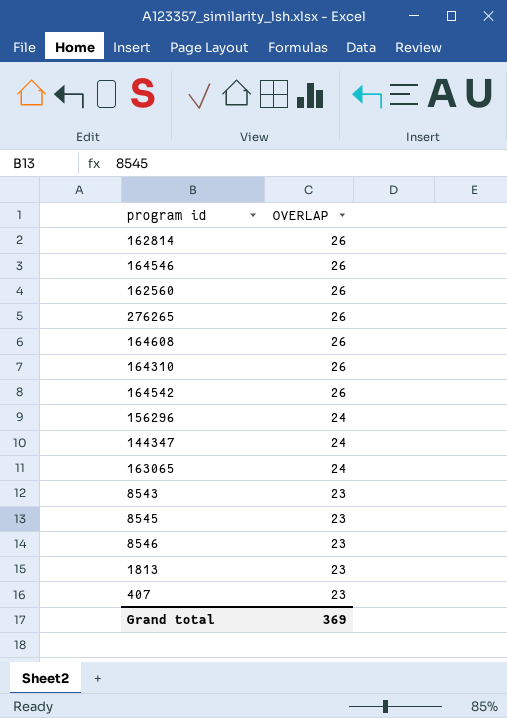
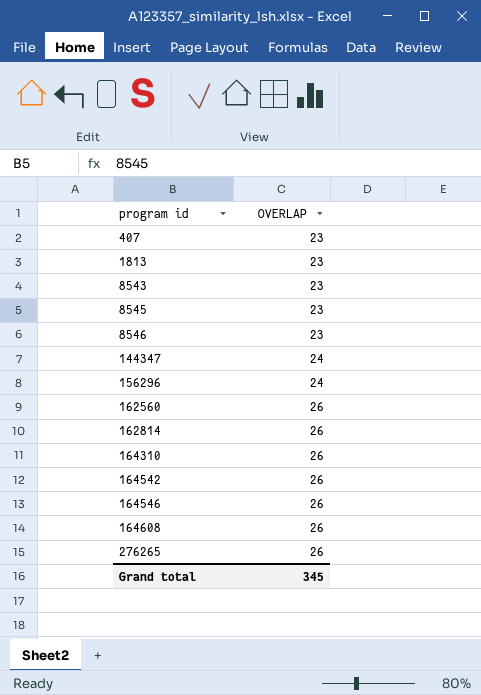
row order: OVERLAP descending -> program id ascending
row 163065: 24 -> none
Grand total | OVERLAP: 369 -> 345

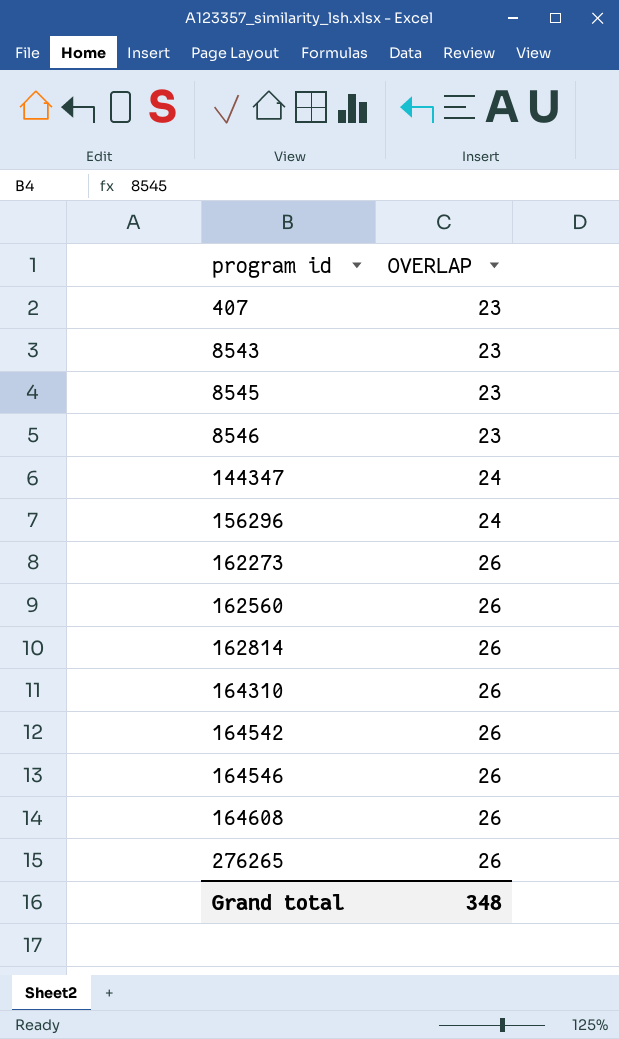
row 1813: 23 -> none
row 162273: none -> 26
Grand total | OVERLAP: 345 -> 348

